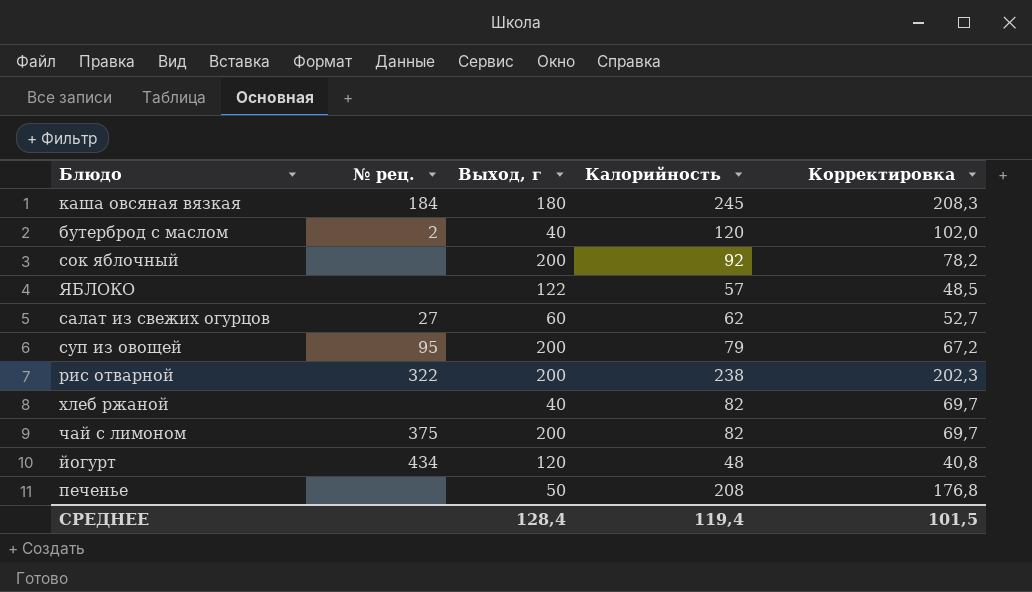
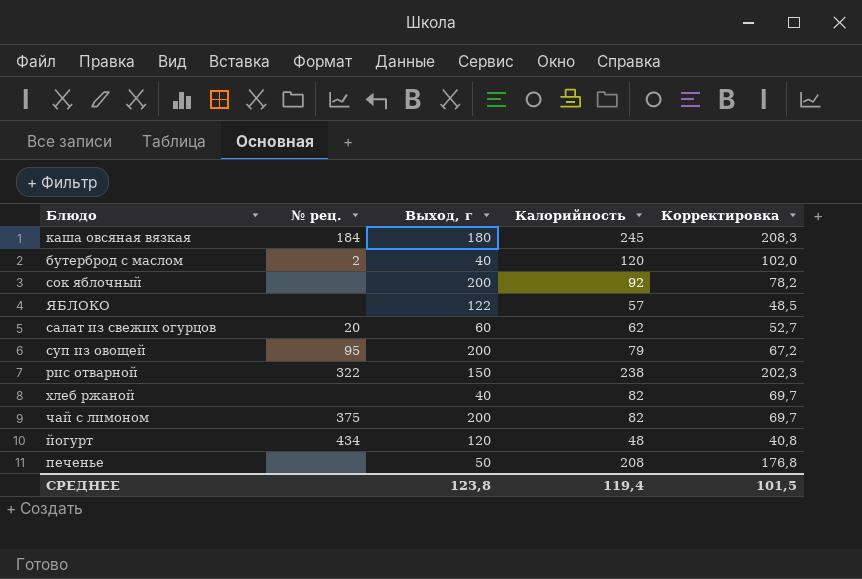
салат из свежих огурцов | № рец.: 27 -> 20
рис отварной | Выход, г: 200 -> 150
СРЕДНЕЕ | Выход, г: 128,4 -> 123,8

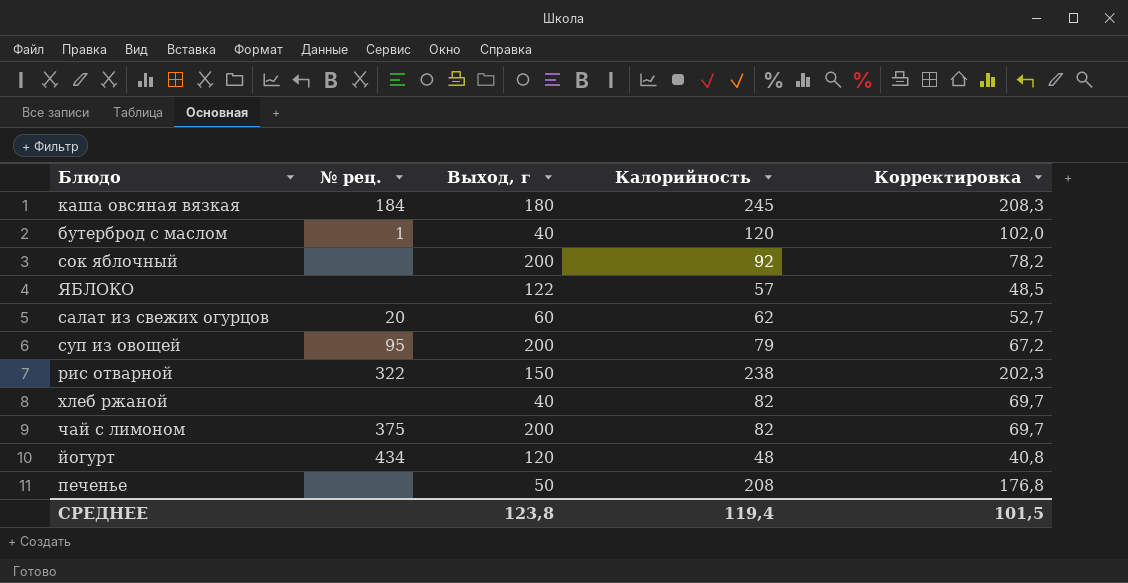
бутерброд с маслом | № рец.: 2 -> 1

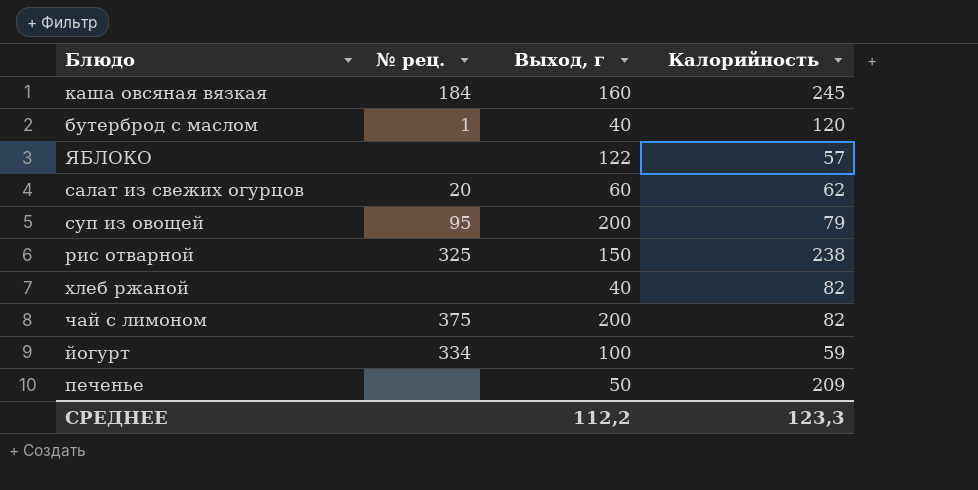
column Корректировка | formula: [Калорийность] * 0,85 -> none
row сок яблочный: none | 200 | 92 | 78,2 -> none
каша овсяная вязкая | Выход, г: 180 -> 160
рис отварной | № рец.: 322 -> 325
йогурт | № рец.: 434 -> 334
йогурт | Выход, г: 120 -> 100
йогурт | Калорийность: 48 -> 59
печенье | Калорийность: 208 -> 209
СРЕДНЕЕ | Выход, г: 123,8 -> 112,2
СРЕДНЕЕ | Калорийность: 119,4 -> 123,3

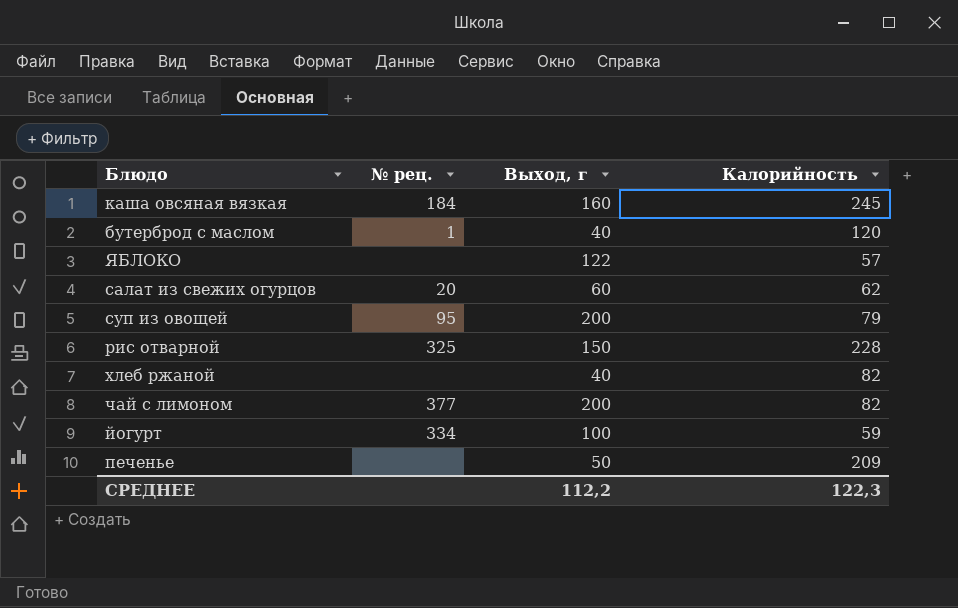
рис отварной | Калорийность: 238 -> 228
чай с лимоном | № рец.: 375 -> 377
СРЕДНЕЕ | Калорийность: 123,3 -> 122,3

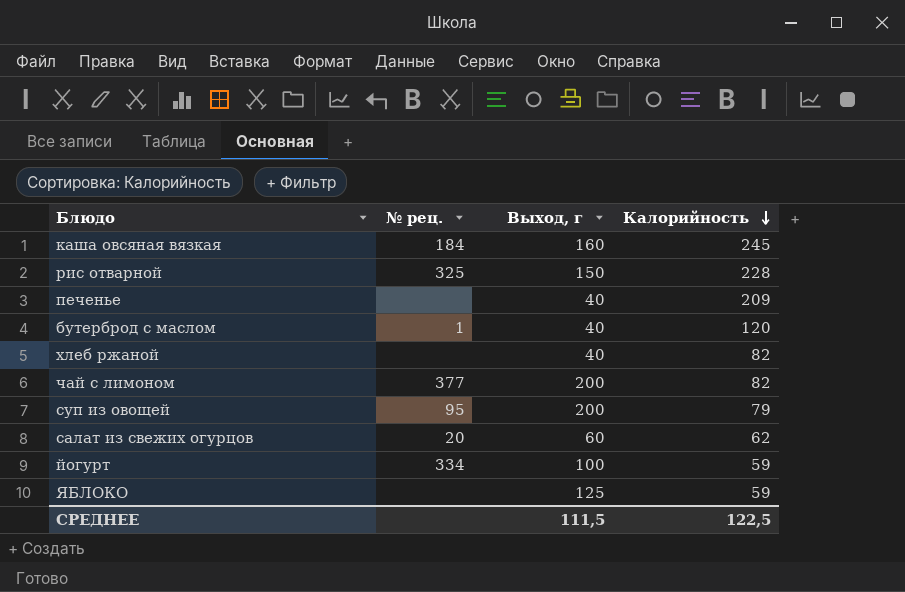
row order: none -> Калорийность descending
печенье | Выход, г: 50 -> 40
ЯБЛОКО | Выход, г: 122 -> 125
ЯБЛОКО | Калорийность: 57 -> 59
СРЕДНЕЕ | Выход, г: 112,2 -> 111,5
СРЕДНЕЕ | Калорийность: 122,3 -> 122,5

